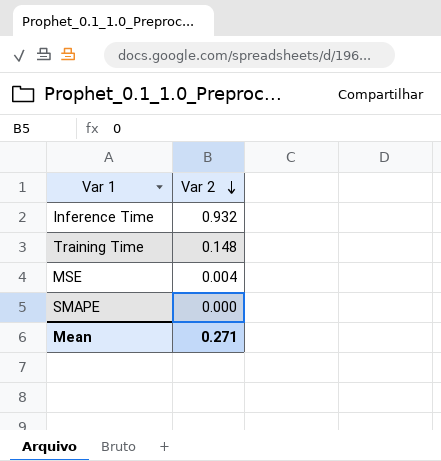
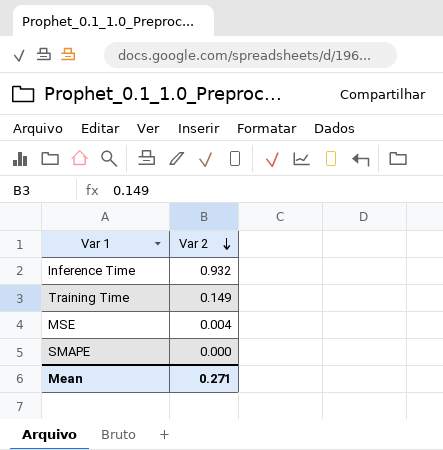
Training Time | Var 2: 0.148 -> 0.149

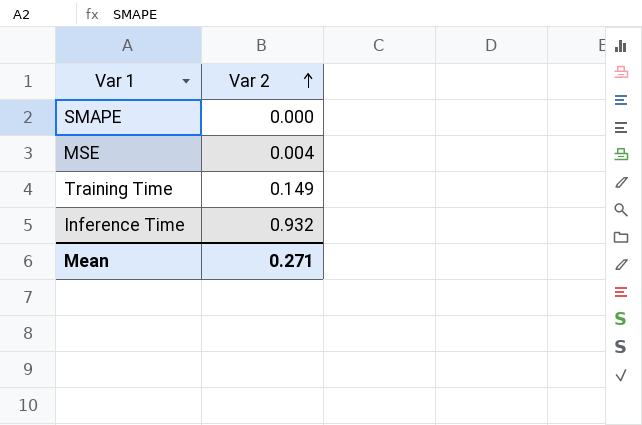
row order: Var 2 descending -> Var 2 ascending

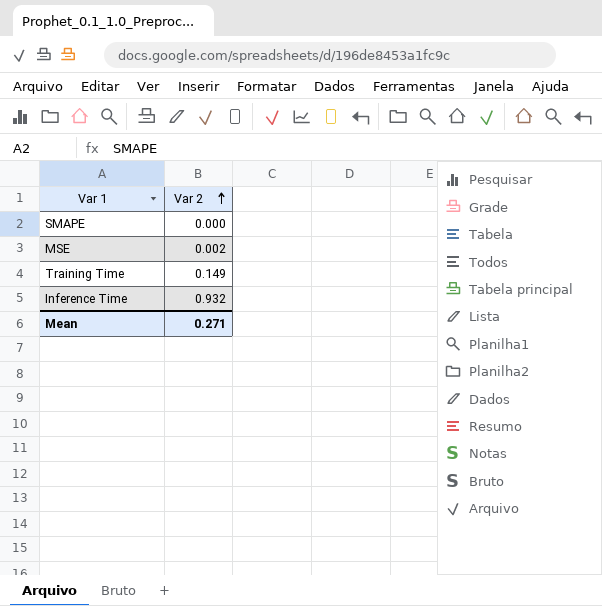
MSE | Var 2: 0.004 -> 0.002

